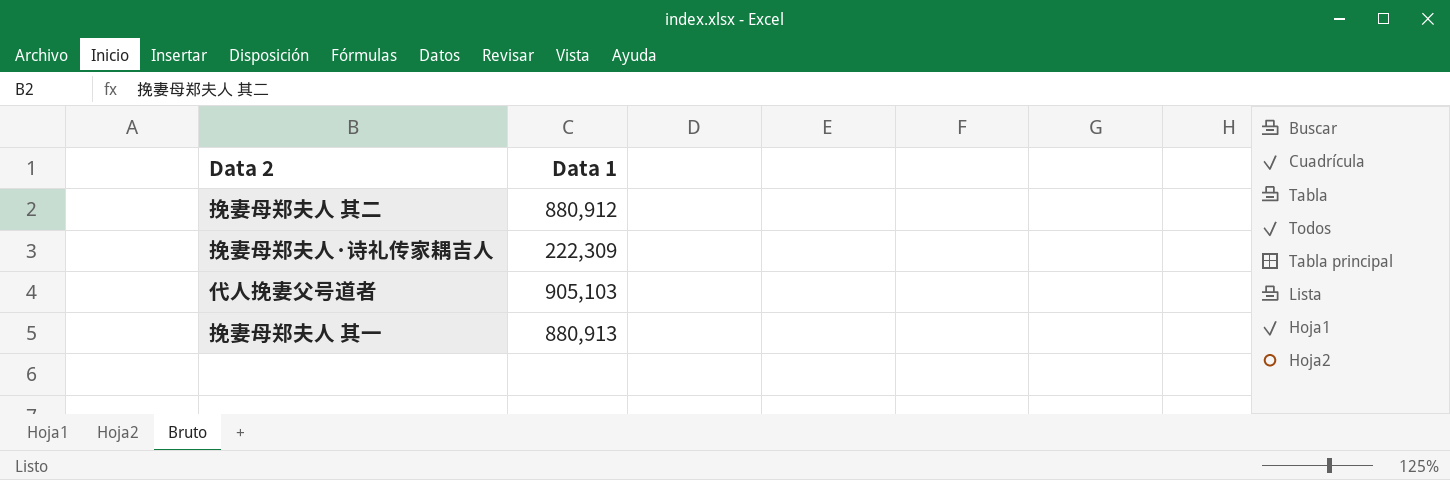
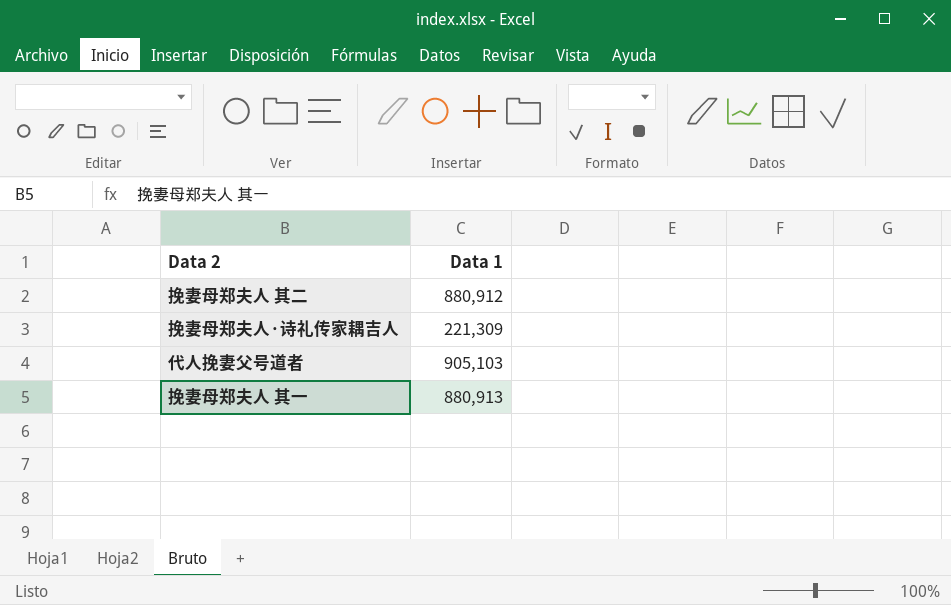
挽妻母郑夫人·诗礼传家耦吉人 | Data 1: 222,309 -> 221,309

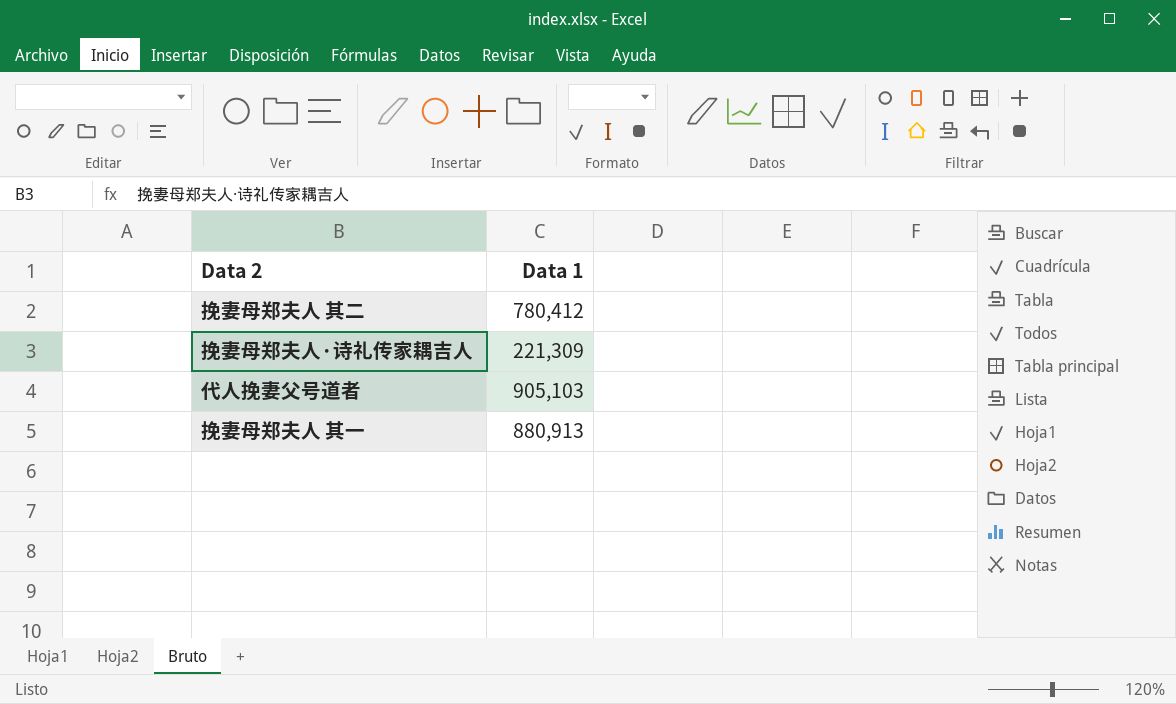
挽妻母郑夫人 其二 | Data 1: 880,912 -> 780,412

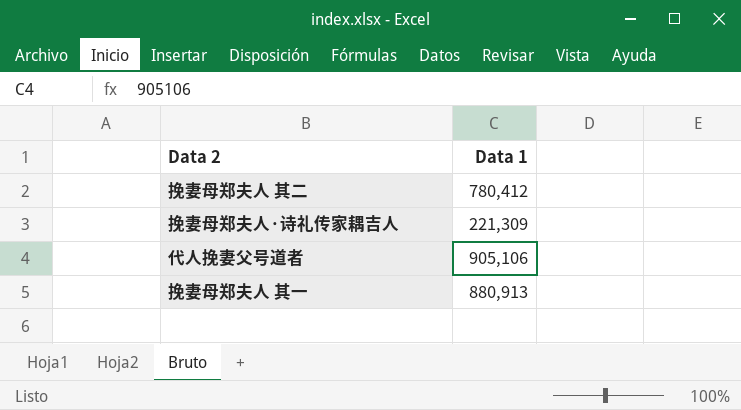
代人挽妻父号道者 | Data 1: 905,103 -> 905,106

